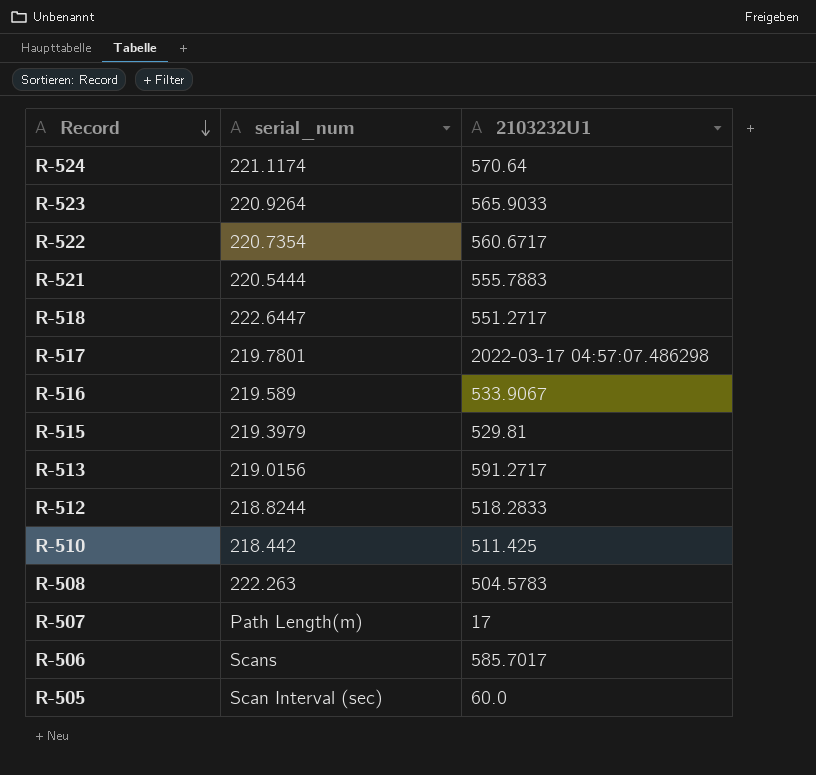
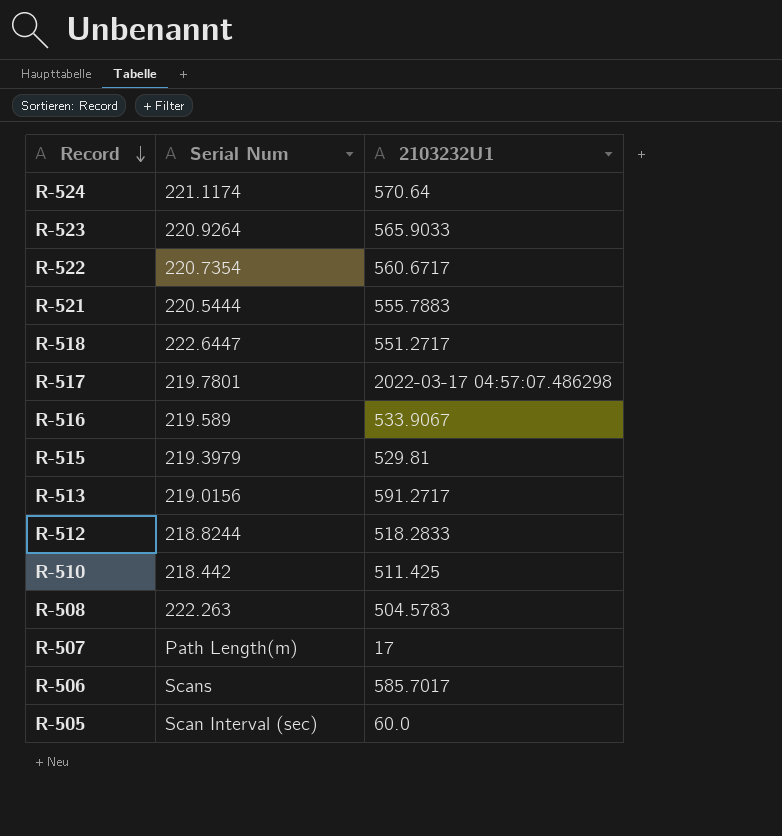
column name: serial_num -> Serial Num

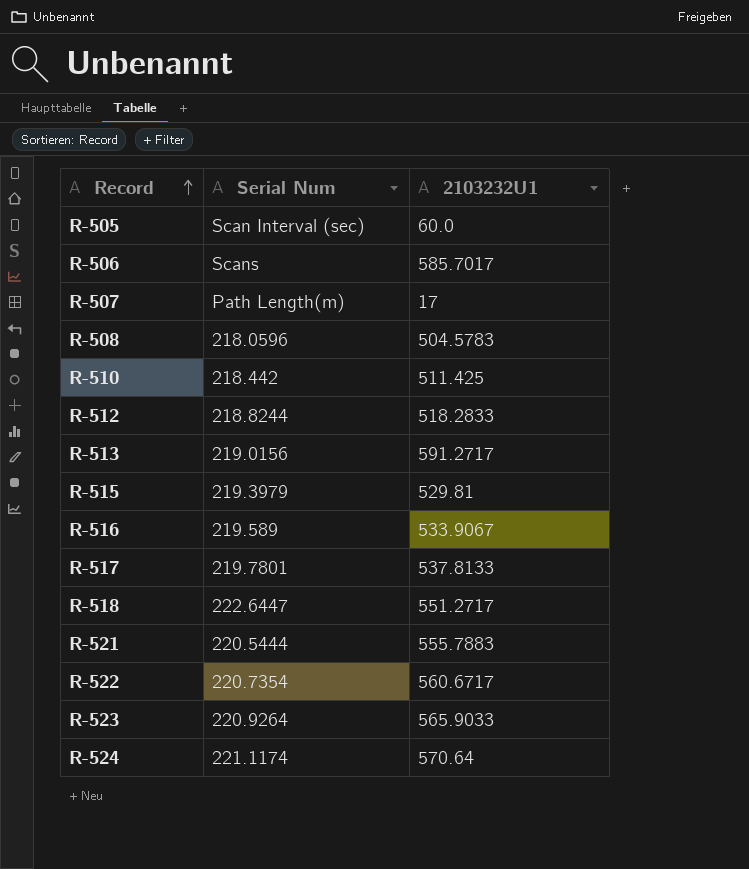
row order: Record descending -> Record ascending
R-508 | Serial Num: 222.263 -> 218.0596
R-517 | 2103232U1: 2022-03-17 04:57:07.486298 -> 537.8133

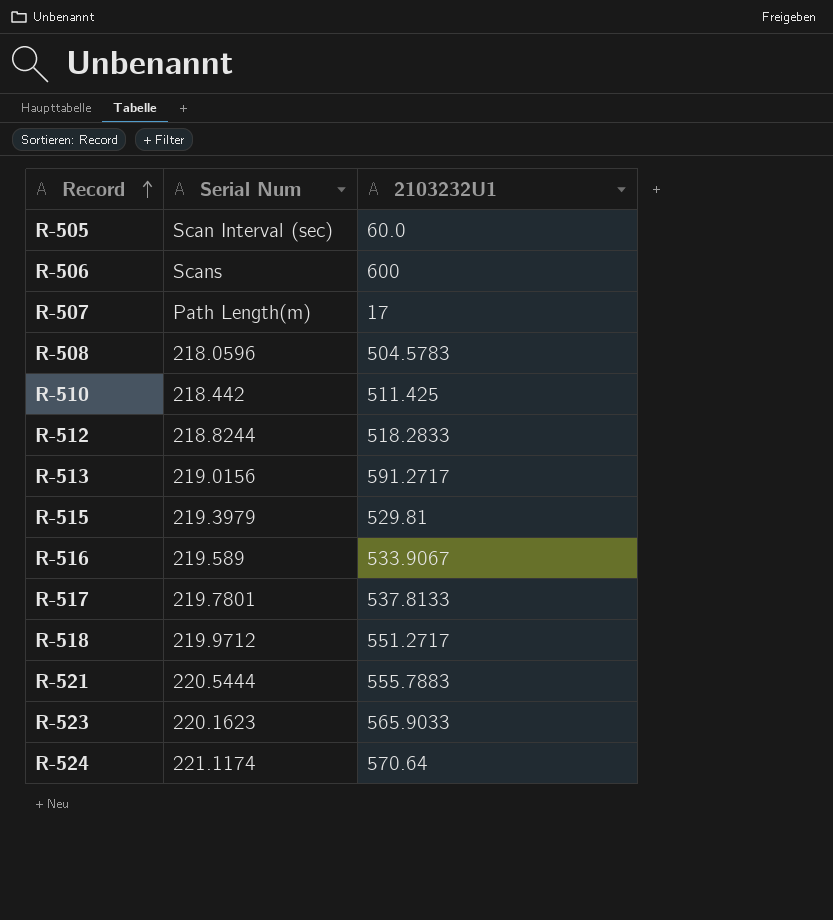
row R-522: 220.7354 | 560.6717 -> none
R-506 | 2103232U1: 585.7017 -> 600
R-518 | Serial Num: 222.6447 -> 219.9712
R-523 | Serial Num: 220.9264 -> 220.1623

